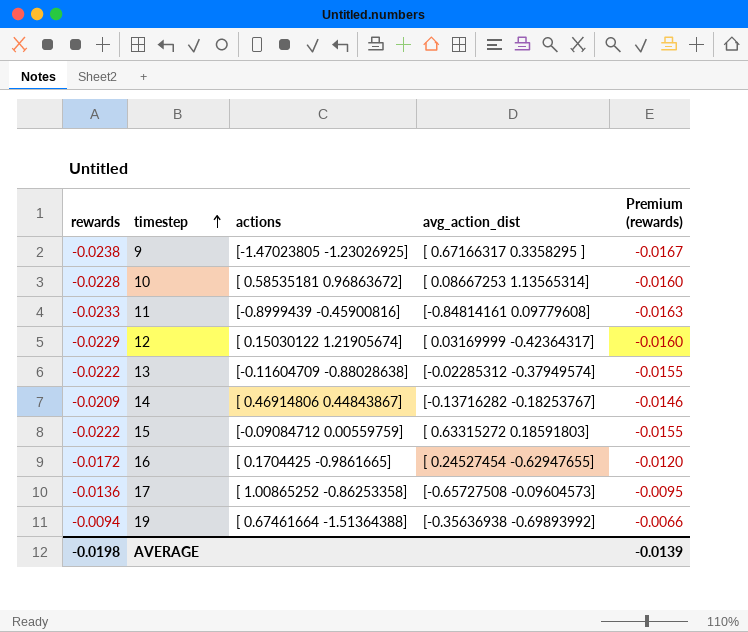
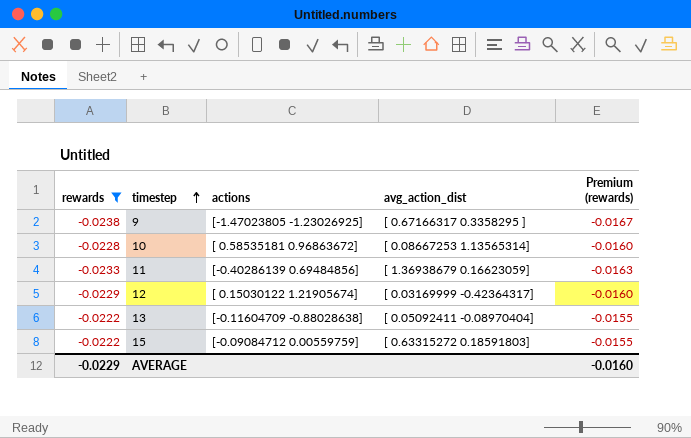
filter: none -> rewards <= -0.0222
11 | actions: [-0.8999439 -0.45900816] -> [-0.40286139 0.69484856]
11 | avg_action_dist: [-0.84814161 0.09779608] -> [ 1.36938679 0.16623059]
13 | avg_action_dist: [-0.02285312 -0.37949574] -> [ 0.05092411 -0.08970404]
AVERAGE | rewards: -0.0198 -> -0.0229
AVERAGE | Premium (rewards): -0.0139 -> -0.0160

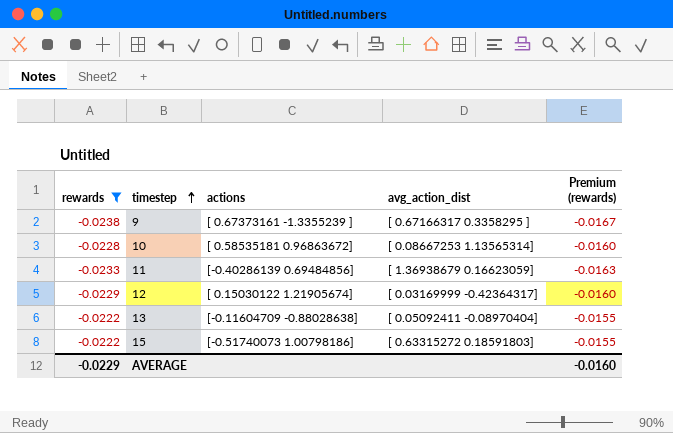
9 | actions: [-1.47023805 -1.23026925] -> [ 0.67373161 -1.3355239 ]
15 | actions: [-0.09084712 0.00559759] -> [-0.51740073 1.00798186]

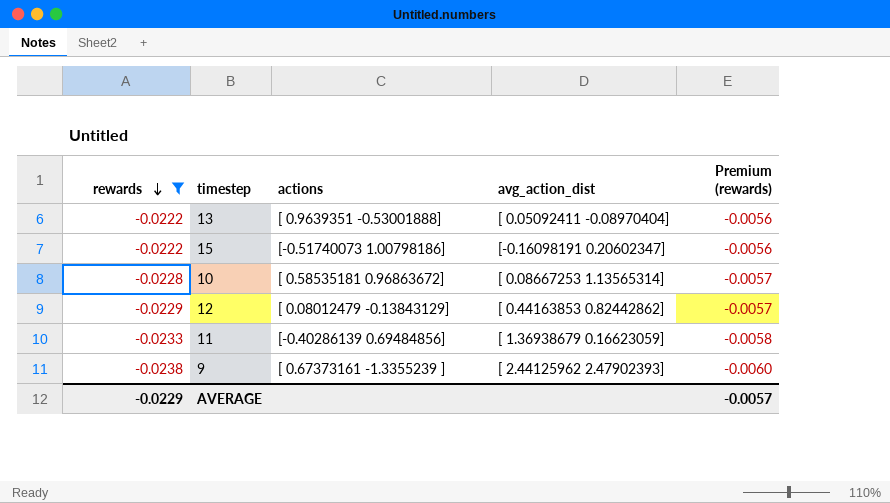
row order: timestep ascending -> rewards descending
column Premium (rewards) | formula: [rewards] * 0.7 -> [rewards] * 0.25
13 | actions: [-0.11604709 -0.88028638] -> [ 0.9639351 -0.53001888]
15 | avg_action_dist: [ 0.63315272 0.18591803] -> [-0.16098191 0.20602347]
12 | actions: [ 0.15030122 1.21905674] -> [ 0.08012479 -0.13843129]
12 | avg_action_dist: [ 0.03169999 -0.42364317] -> [ 0.44163853 0.82442862]
9 | avg_action_dist: [ 0.67166317 0.3358295 ] -> [ 2.44125962 2.47902393]
AVERAGE | Premium (rewards): -0.0160 -> -0.0057

